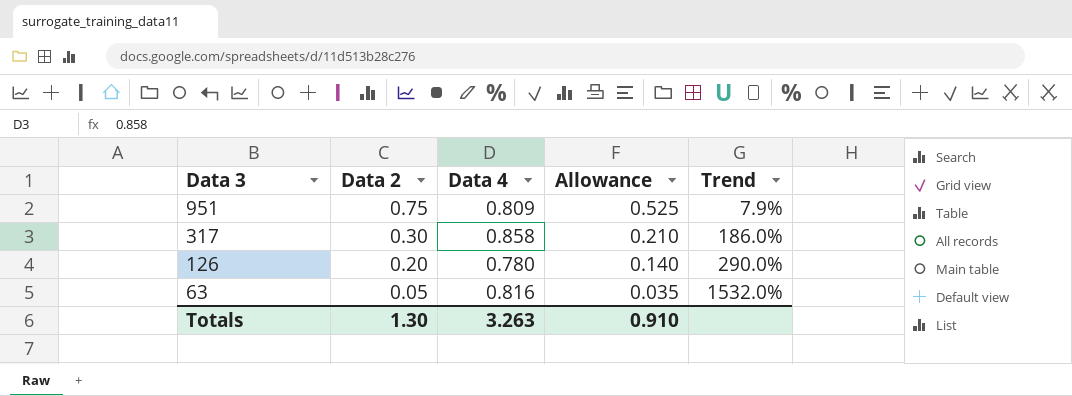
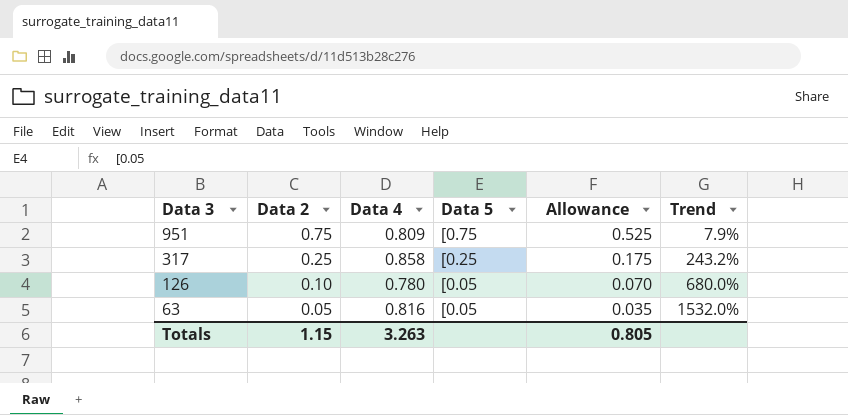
column Data 5 | position: none -> 4
317 | Data 2: 0.30 -> 0.25
317 | Allowance: 0.210 -> 0.175
317 | Trend: 186.0% -> 243.2%
126 | Data 2: 0.20 -> 0.10
126 | Allowance: 0.140 -> 0.070
126 | Trend: 290.0% -> 680.0%
Totals | Data 2: 1.30 -> 1.15
Totals | Allowance: 0.910 -> 0.805

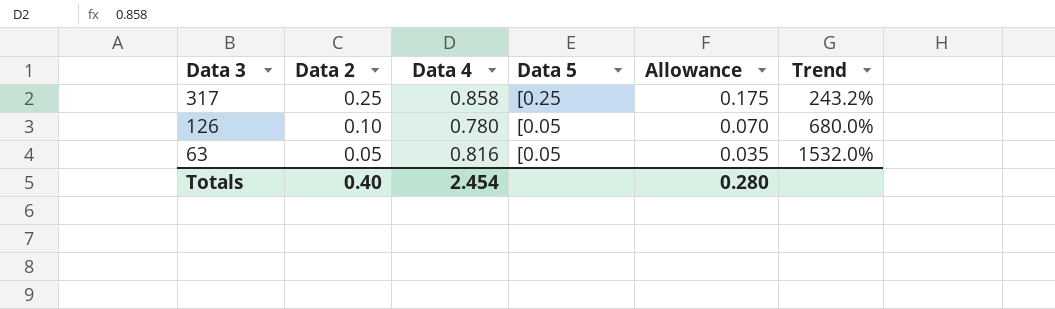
row 951: 0.75 | 0.809 | [0.75 | 0.525 | 7.9% -> none
Totals | Data 2: 1.15 -> 0.40
Totals | Data 4: 3.263 -> 2.454
Totals | Allowance: 0.805 -> 0.280

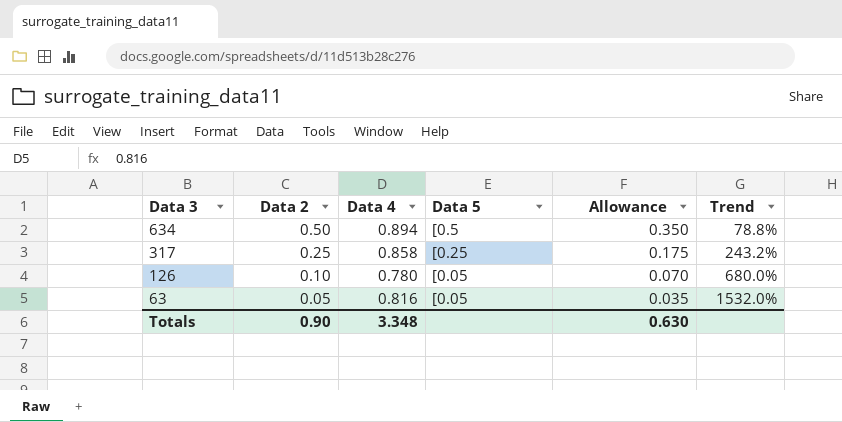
row 634: none -> 0.50 | 0.894 | [0.5 | 0.350 | 78.8%
Totals | Data 2: 0.40 -> 0.90
Totals | Data 4: 2.454 -> 3.348
Totals | Allowance: 0.280 -> 0.630

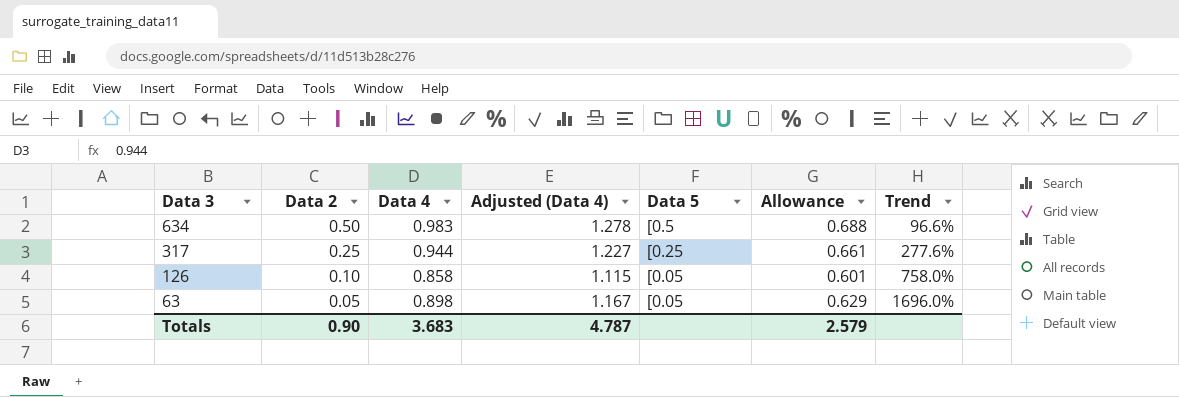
column Adjusted (Data 4) | formula: none -> [Data 4] * 1.3
column Allowance | formula: [Data 2] * 0.7 -> [Data 4] * 0.7
634 | Data 4: 0.894 -> 0.983
634 | Trend: 78.8% -> 96.6%
317 | Data 4: 0.858 -> 0.944
317 | Trend: 243.2% -> 277.6%
126 | Data 4: 0.780 -> 0.858
126 | Trend: 680.0% -> 758.0%
63 | Data 4: 0.816 -> 0.898
63 | Trend: 1532.0% -> 1696.0%
Totals | Data 4: 3.348 -> 3.683
Totals | Allowance: 0.630 -> 2.579

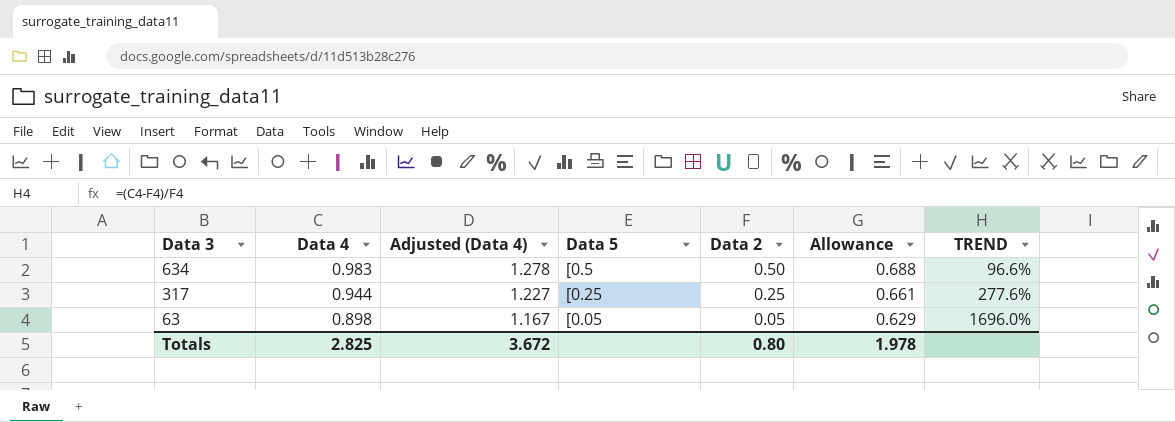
column Data 2 | position: 2 -> 5
column name: Trend -> TREND
row 126: 0.10 | 0.858 | 1.115 | [0.05 | 0.601 | 758.0% -> none
Totals | Data 4: 3.683 -> 2.825
Totals | Adjusted (Data 4): 4.787 -> 3.672
Totals | Data 2: 0.90 -> 0.80
Totals | Allowance: 2.579 -> 1.978

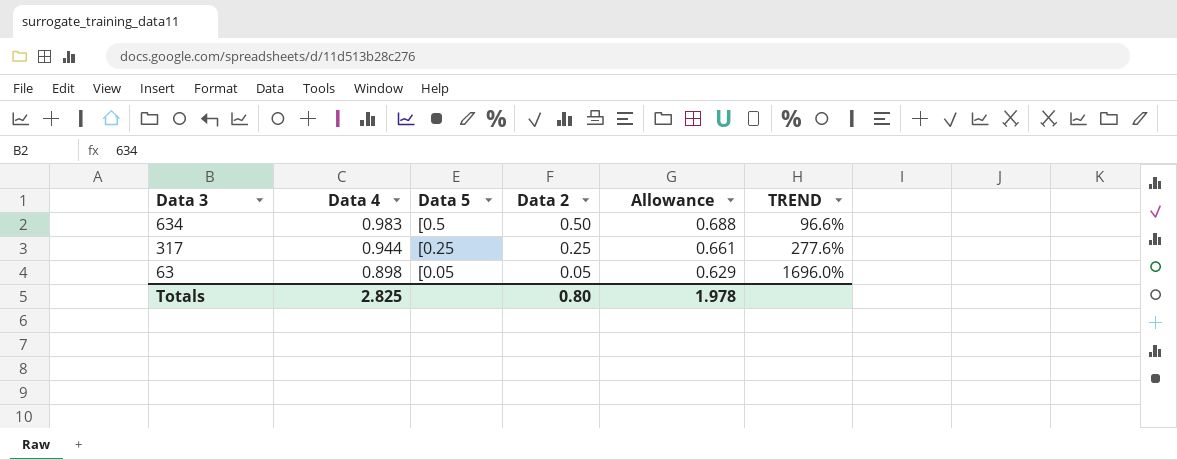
column Adjusted (Data 4) | formula: [Data 4] * 1.3 -> none

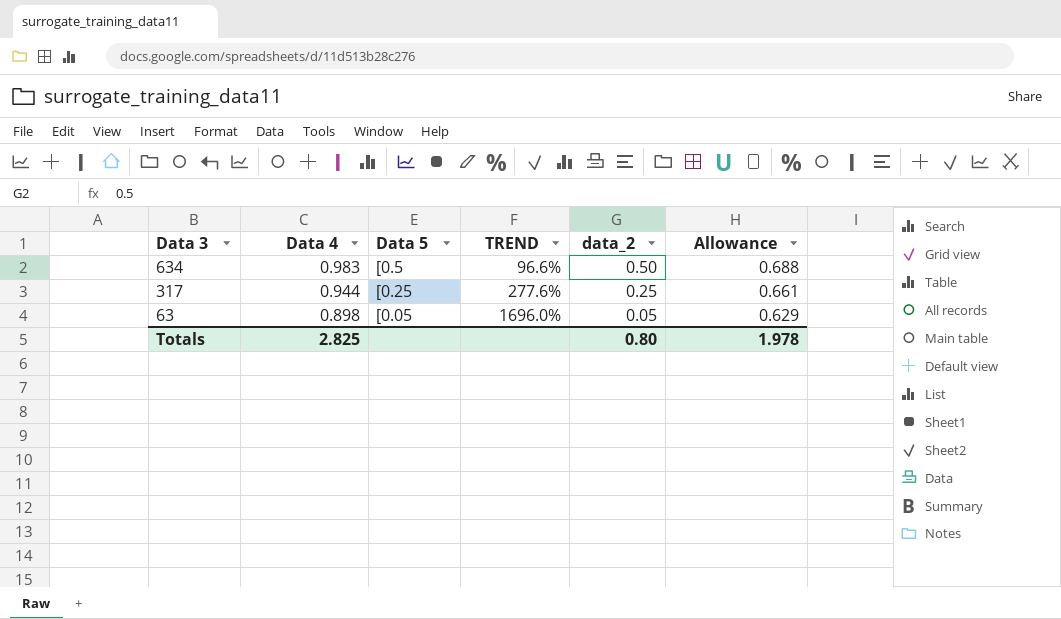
column TREND | position: 6 -> 4
column name: Data 2 -> data_2

